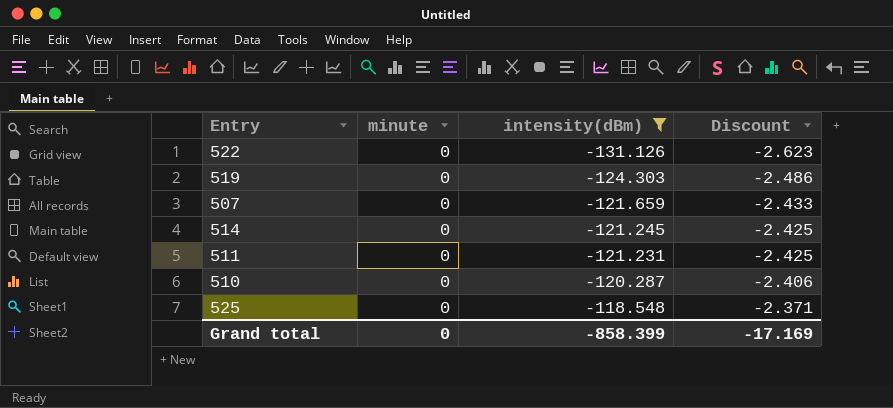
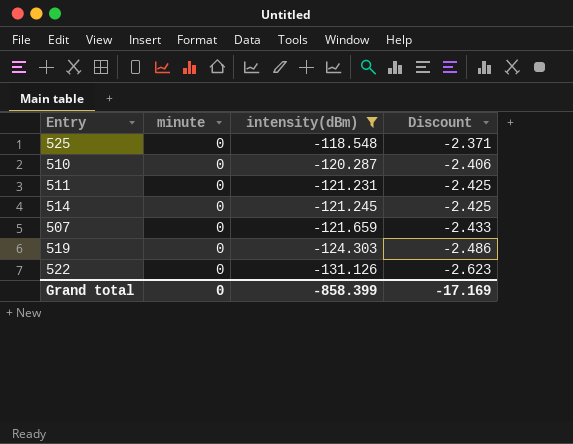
row order: intensity(dBm) ascending -> intensity(dBm) descending

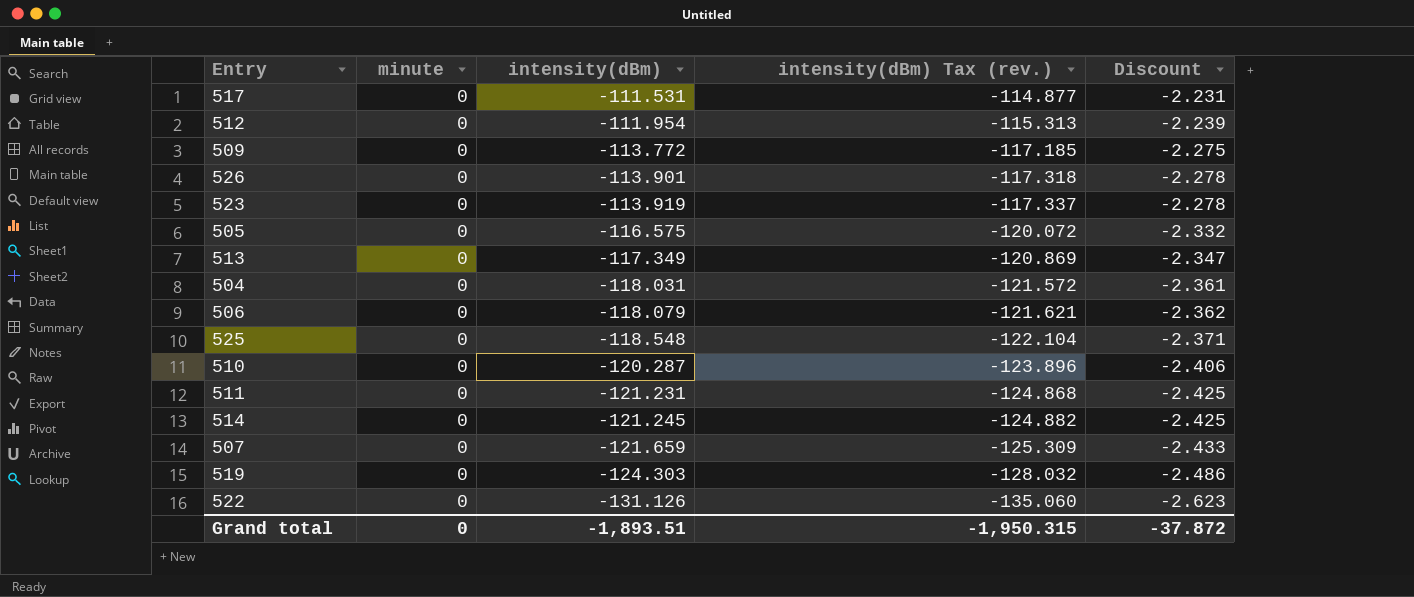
filter: intensity(dBm) <= -118.548 -> none
column intensity(dBm) Tax (rev.) | formula: none -> [intensity(dBm)] * 1.03
Grand total | intensity(dBm): -858.399 -> -1,893.51
Grand total | Discount: -17.169 -> -37.872

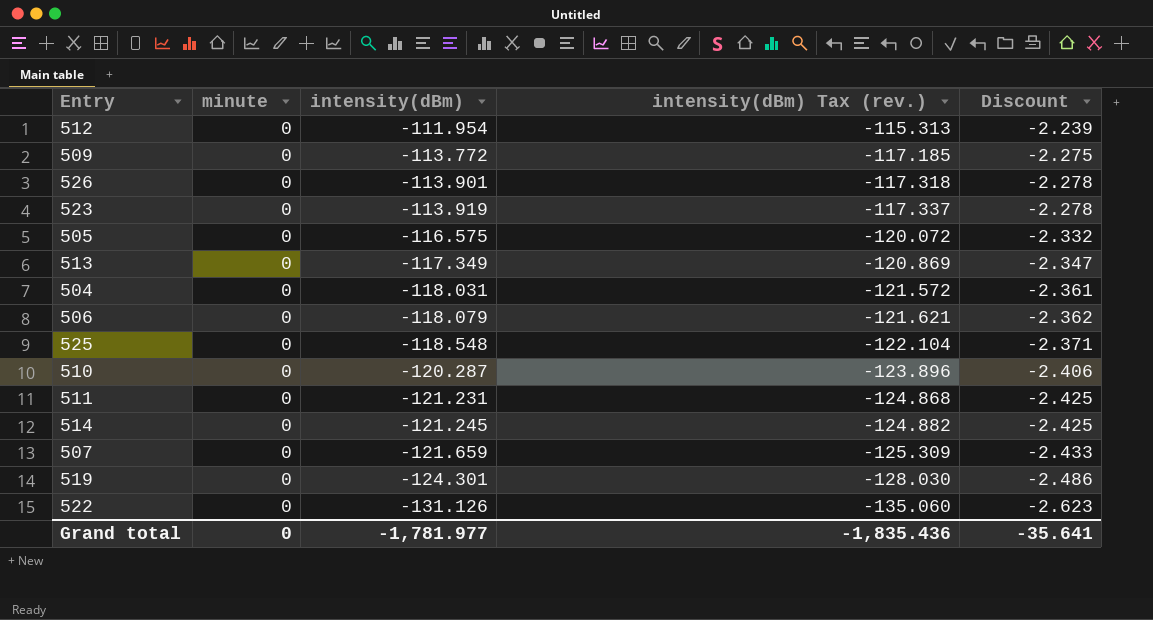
row 517: 0 | -111.531 | -114.877 | -2.231 -> none
519 | intensity(dBm): -124.303 -> -124.301
519 | intensity(dBm) Tax (rev.): -128.032 -> -128.030
Grand total | intensity(dBm): -1,893.51 -> -1,781.977
Grand total | intensity(dBm) Tax (rev.): -1,950.315 -> -1,835.436
Grand total | Discount: -37.872 -> -35.641

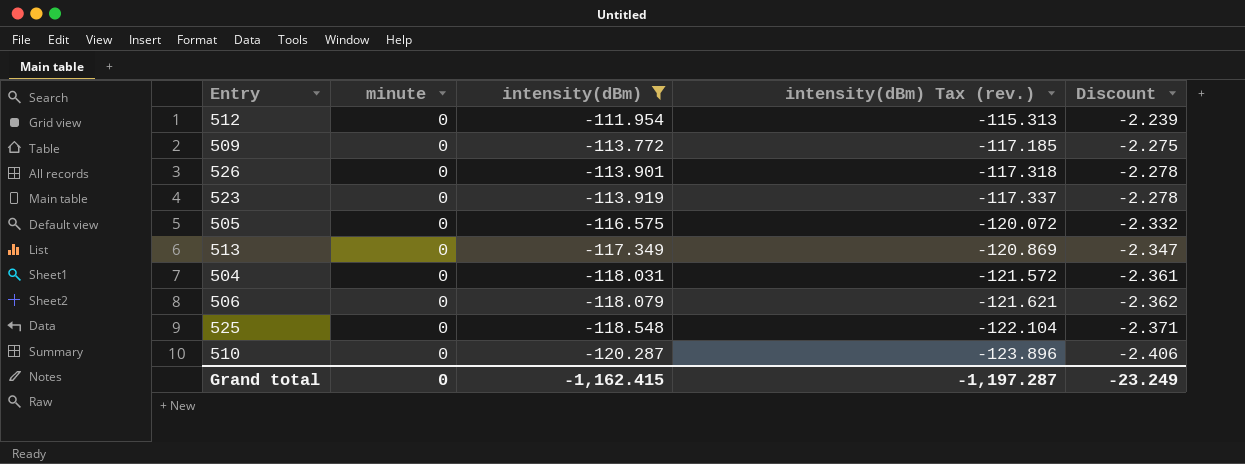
filter: none -> intensity(dBm) >= -120.287
Grand total | intensity(dBm): -1,781.977 -> -1,162.415
Grand total | intensity(dBm) Tax (rev.): -1,835.436 -> -1,197.287
Grand total | Discount: -35.641 -> -23.249

